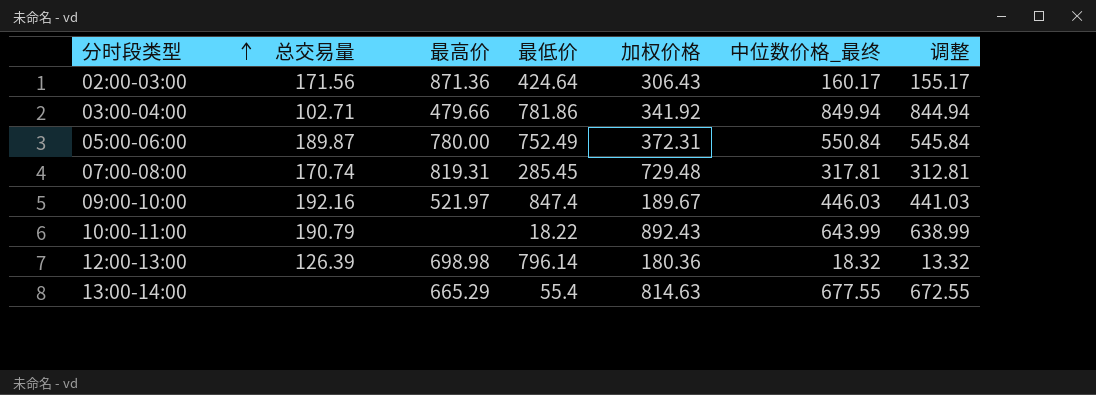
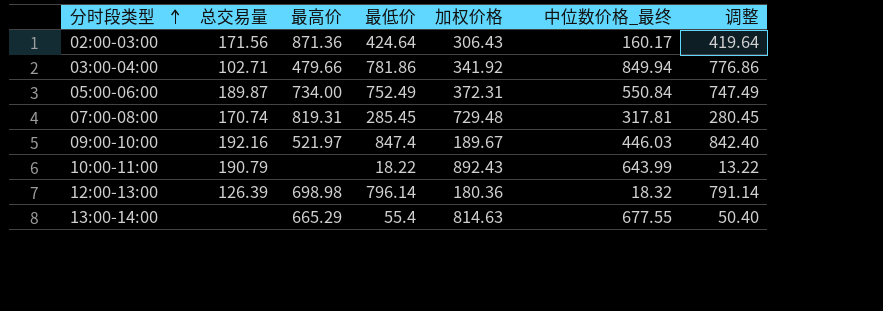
column 调整 | formula: [中位数价格_最终] - 5 -> [最低价] - 5
05:00-06:00 | 最高价: 780.00 -> 734.00

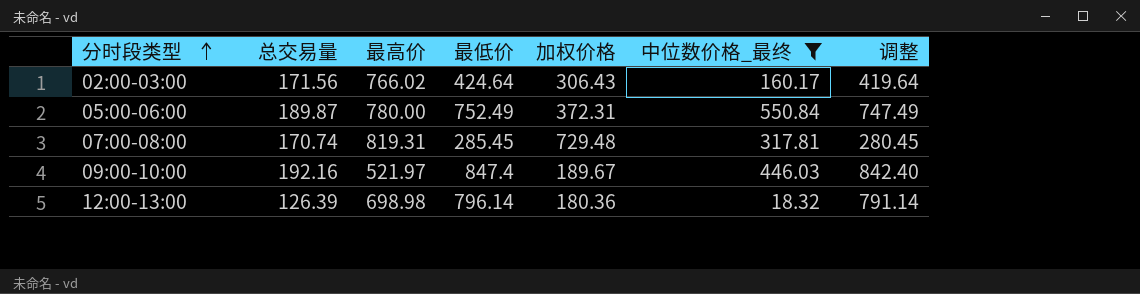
filter: none -> 中位数价格_最终 <= 550.84
02:00-03:00 | 最高价: 871.36 -> 766.02
05:00-06:00 | 最高价: 734.00 -> 780.00

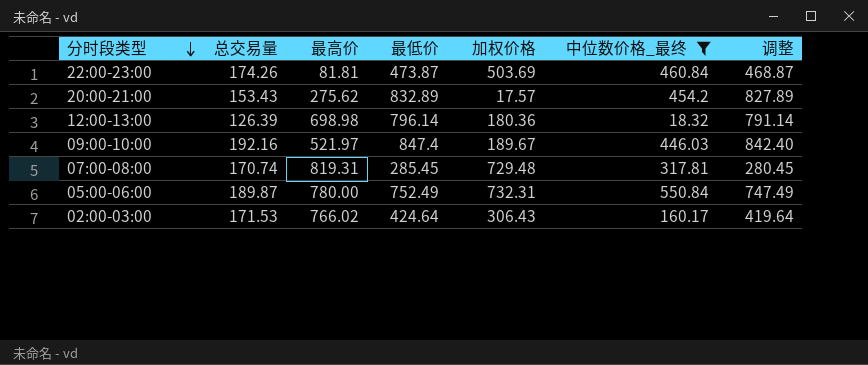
row order: 分时段类型 ascending -> 分时段类型 descending
row 22:00-23:00: none -> 174.26 | 81.81 | 473.87 | 503.69 | 460.84 | 468.87
row 20:00-21:00: none -> 153.43 | 275.62 | 832.89 | 17.57 | 454.2 | 827.89
05:00-06:00 | 加权价格: 372.31 -> 732.31
02:00-03:00 | 总交易量: 171.56 -> 171.53

